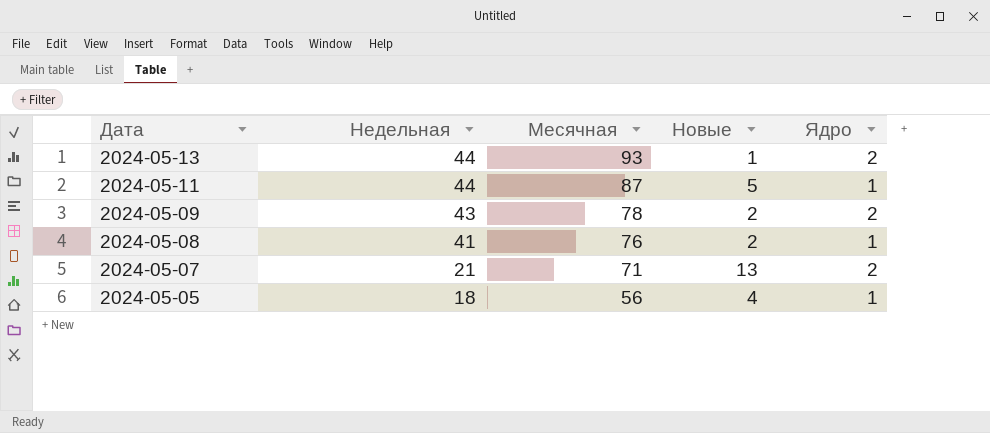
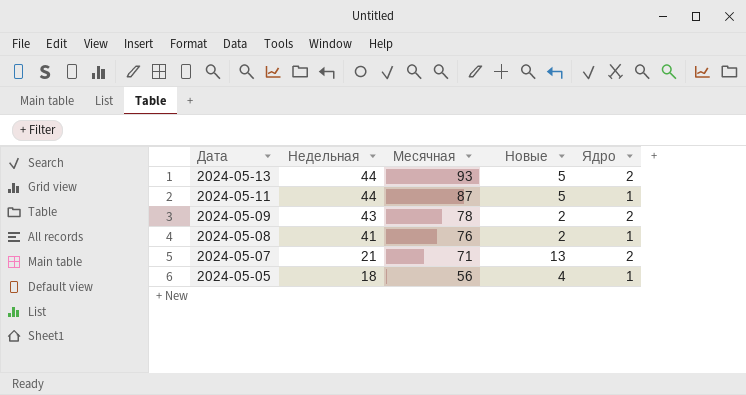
2024-05-13 | Новые: 1 -> 5

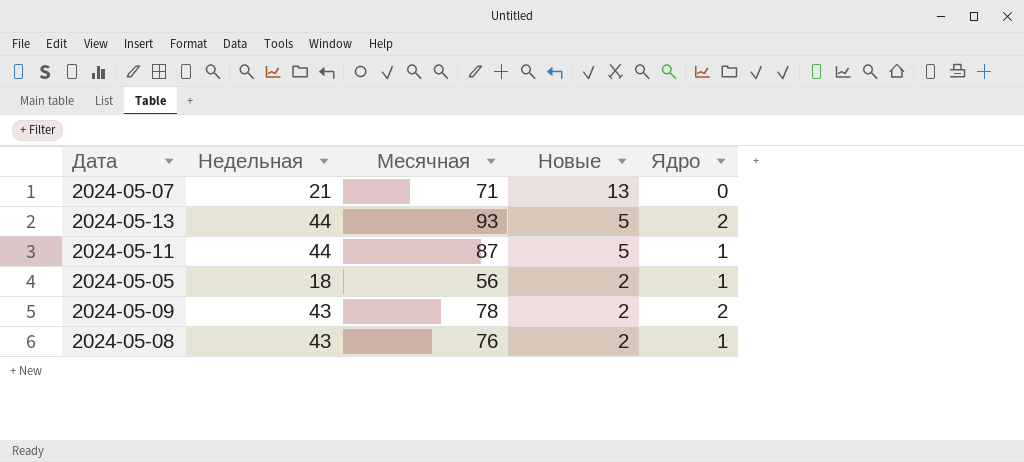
row order: Дата descending -> Новые descending
2024-05-07 | Ядро: 2 -> 0
2024-05-05 | Новые: 4 -> 2
2024-05-08 | Недельная: 41 -> 43

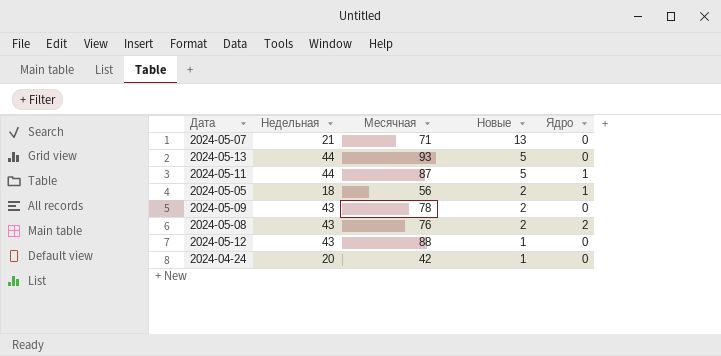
2024-05-13 | Ядро: 2 -> 0
2024-05-09 | Ядро: 2 -> 0
2024-05-08 | Ядро: 1 -> 2
row 2024-05-12: none -> 43 | 88 | 1 | 0
row 2024-04-24: none -> 20 | 42 | 1 | 0

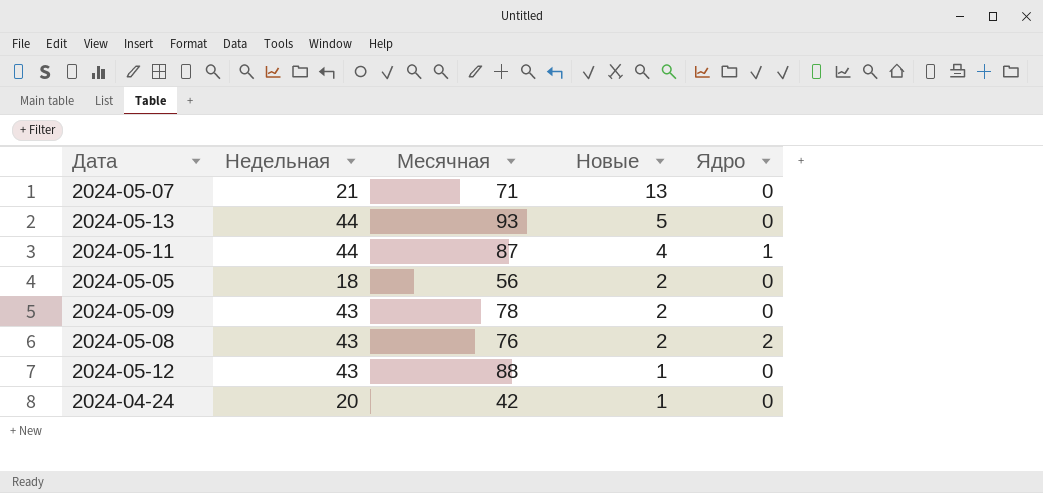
2024-05-11 | Новые: 5 -> 4
2024-05-05 | Ядро: 1 -> 0

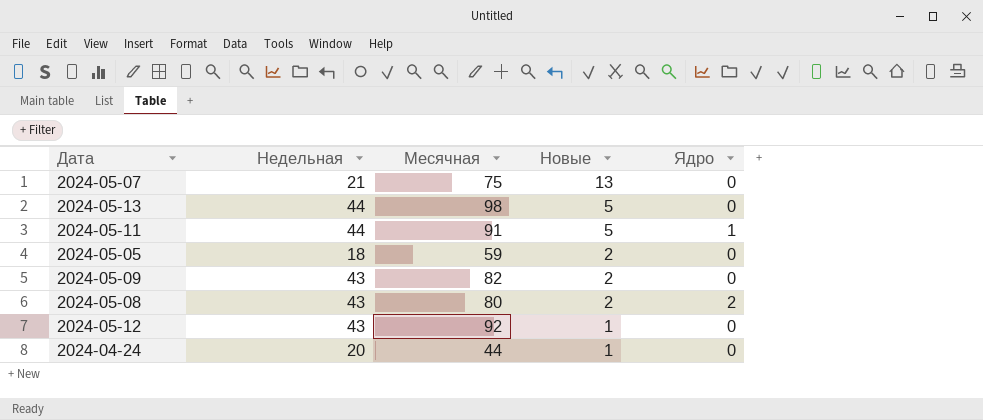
2024-05-07 | Месячная: 71 -> 75
2024-05-13 | Месячная: 93 -> 98
2024-05-11 | Месячная: 87 -> 91
2024-05-11 | Новые: 4 -> 5
2024-05-05 | Месячная: 56 -> 59
2024-05-09 | Месячная: 78 -> 82
2024-05-08 | Месячная: 76 -> 80
2024-05-12 | Месячная: 88 -> 92
2024-04-24 | Месячная: 42 -> 44

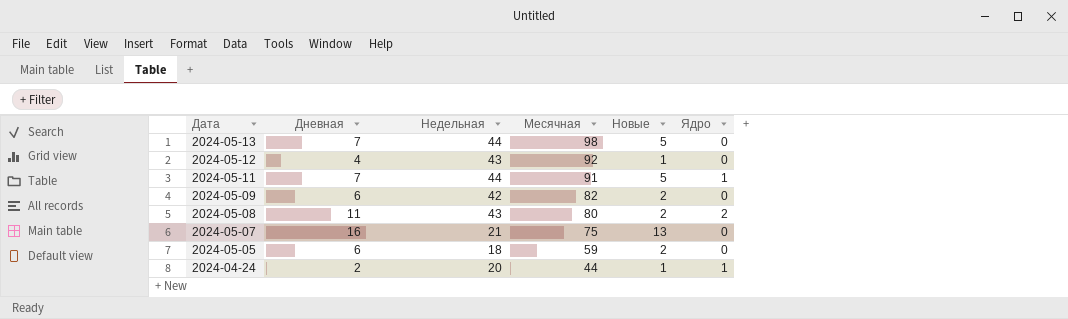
row order: Новые descending -> Дата descending
column Дневная | position: none -> 2
2024-05-09 | Недельная: 43 -> 42
2024-04-24 | Ядро: 0 -> 1

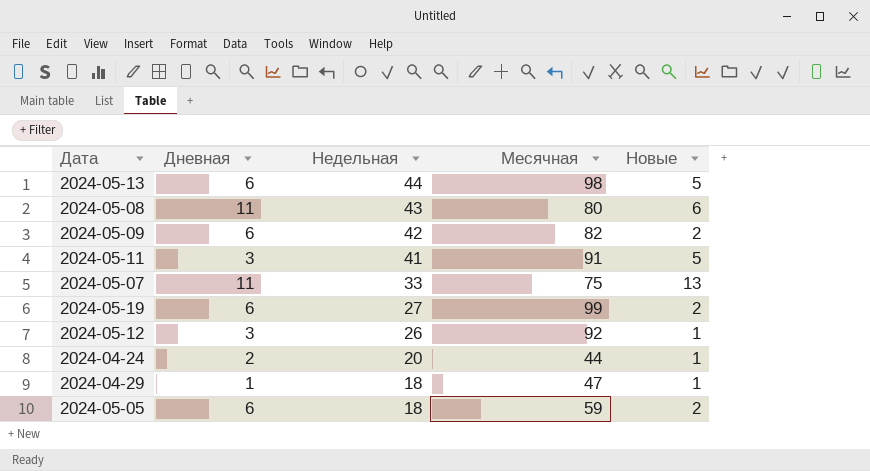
row order: Дата descending -> Недельная descending
column Ядро | position: 6 -> none
2024-05-13 | Дневная: 7 -> 6
2024-05-08 | Новые: 2 -> 6
2024-05-11 | Дневная: 7 -> 3
2024-05-11 | Недельная: 44 -> 41
2024-05-07 | Дневная: 16 -> 11
2024-05-07 | Недельная: 21 -> 33
row 2024-05-19: none -> 6 | 27 | 99 | 2
2024-05-12 | Дневная: 4 -> 3
2024-05-12 | Недельная: 43 -> 26
row 2024-04-29: none -> 1 | 18 | 47 | 1

